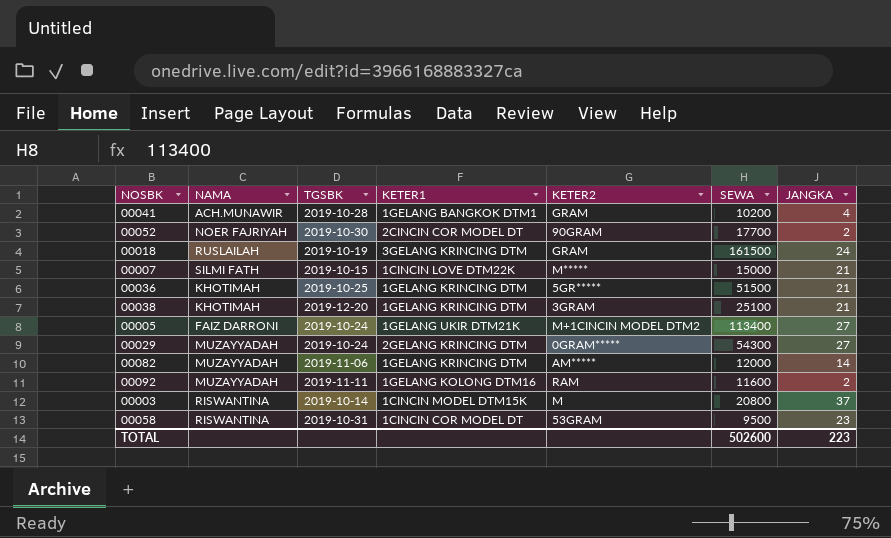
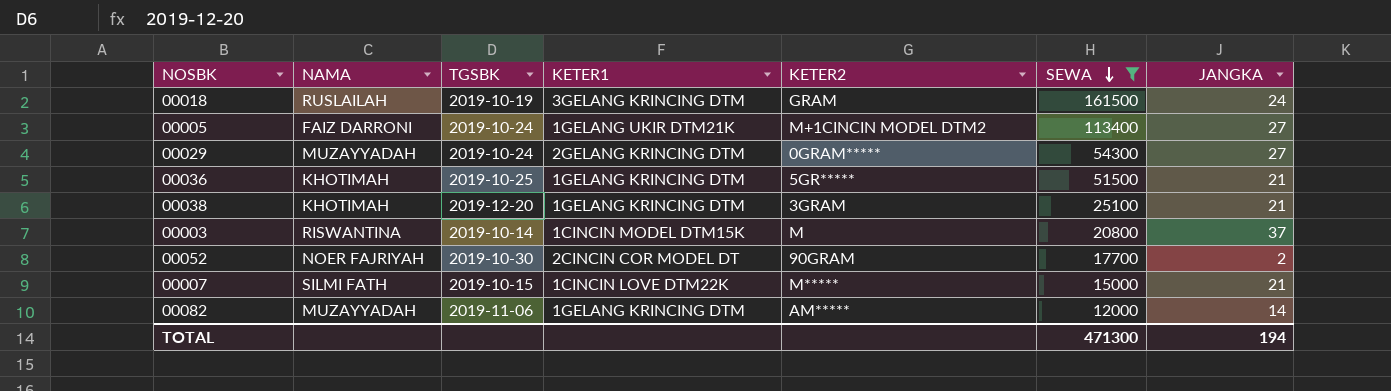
filter: none -> SEWA >= 12000
row order: none -> SEWA descending
TOTAL | SEWA: 502600 -> 471300
TOTAL | JANGKA: 223 -> 194

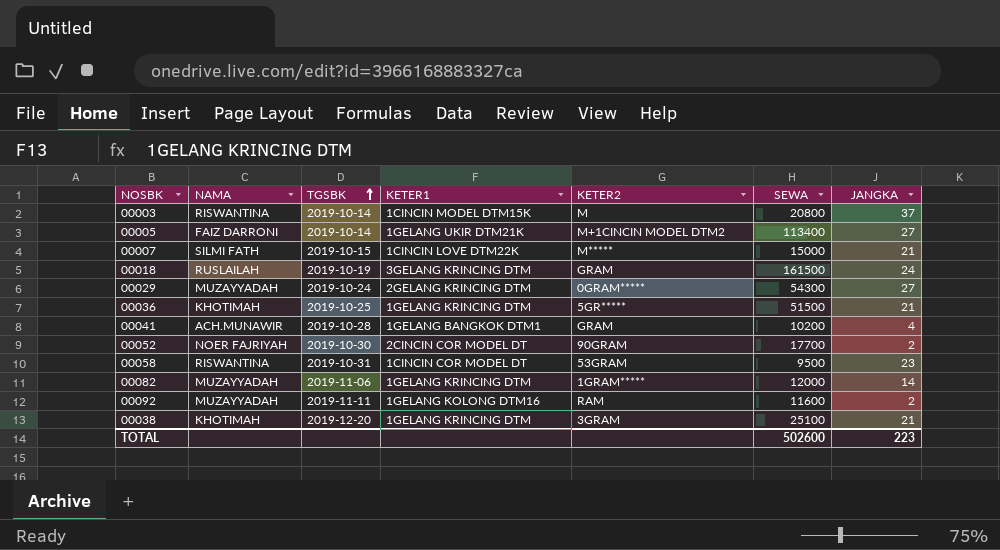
filter: SEWA >= 12000 -> none
row order: SEWA descending -> TGSBK ascending
00005 | TGSBK: 2019-10-24 -> 2019-10-14
00082 | KETER2: AM***** -> 1GRAM*****
TOTAL | SEWA: 471300 -> 502600
TOTAL | JANGKA: 194 -> 223

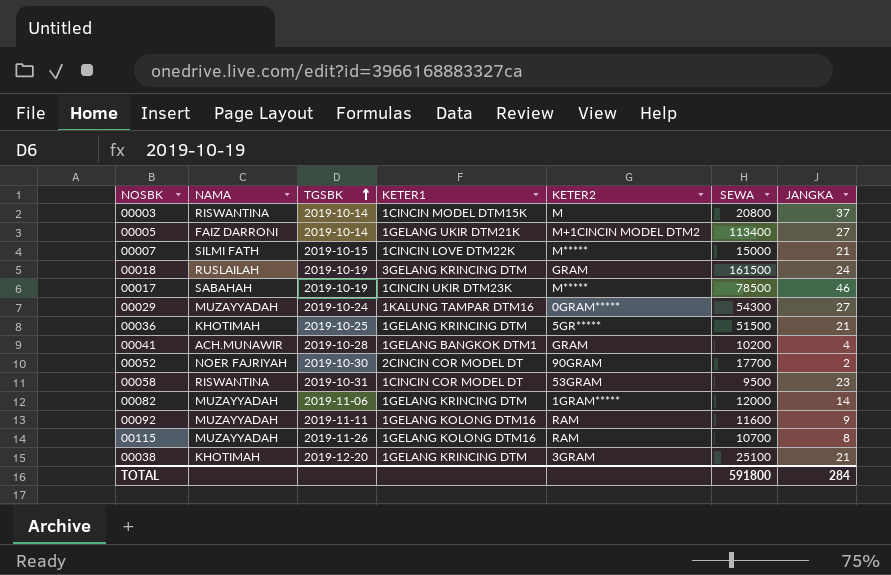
row 00017: none -> SABAHAH | 2019-10-19 | 1CINCIN UKIR DTM23K | M***** | 78500 | 46
00029 | KETER1: 2GELANG KRINCING DTM -> 1KALUNG TAMPAR DTM16
00092 | JANGKA: 2 -> 9
row 00115: none -> MUZAYYADAH | 2019-11-26 | 1GELANG KOLONG DTM16 | RAM | 10700 | 8
TOTAL | SEWA: 502600 -> 591800
TOTAL | JANGKA: 223 -> 284

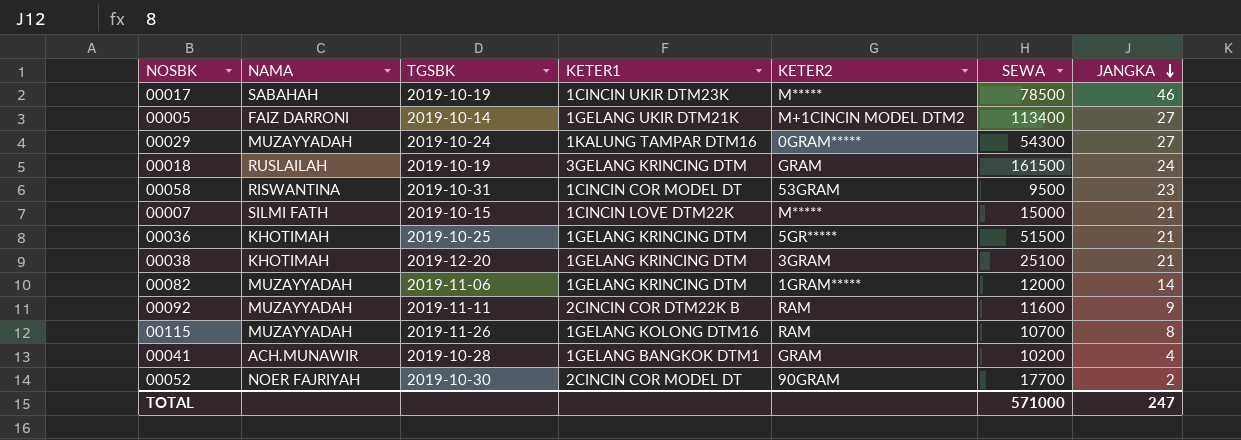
row order: TGSBK ascending -> JANGKA descending
row 00003: RISWANTINA | 2019-10-14 | 1CINCIN MODEL DTM15K | M | 20800 | 37 -> none
00092 | KETER1: 1GELANG KOLONG DTM16 -> 2CINCIN COR DTM22K B
TOTAL | SEWA: 591800 -> 571000
TOTAL | JANGKA: 284 -> 247

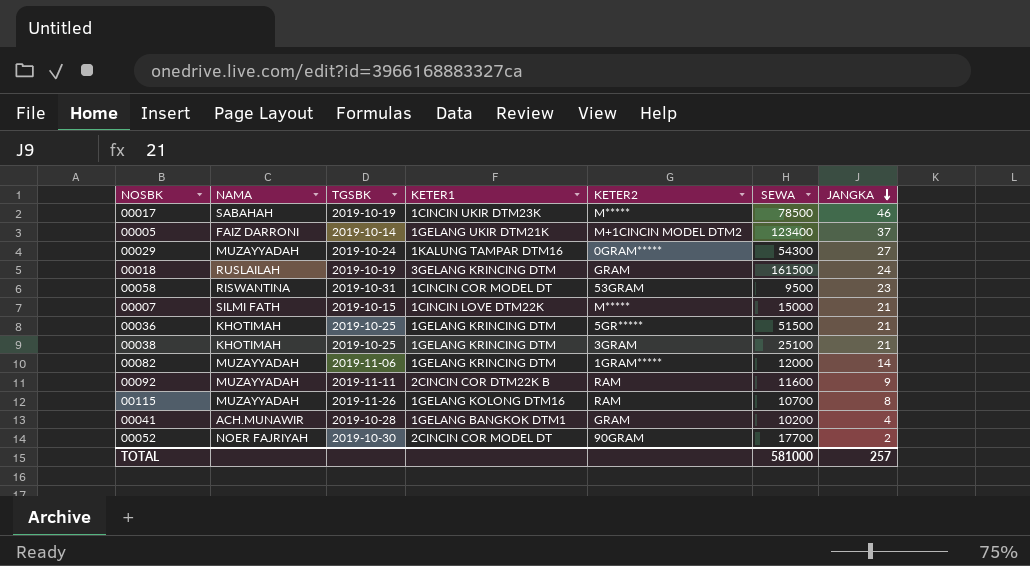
00005 | SEWA: 113400 -> 123400
00005 | JANGKA: 27 -> 37
00038 | TGSBK: 2019-12-20 -> 2019-10-25
TOTAL | SEWA: 571000 -> 581000
TOTAL | JANGKA: 247 -> 257

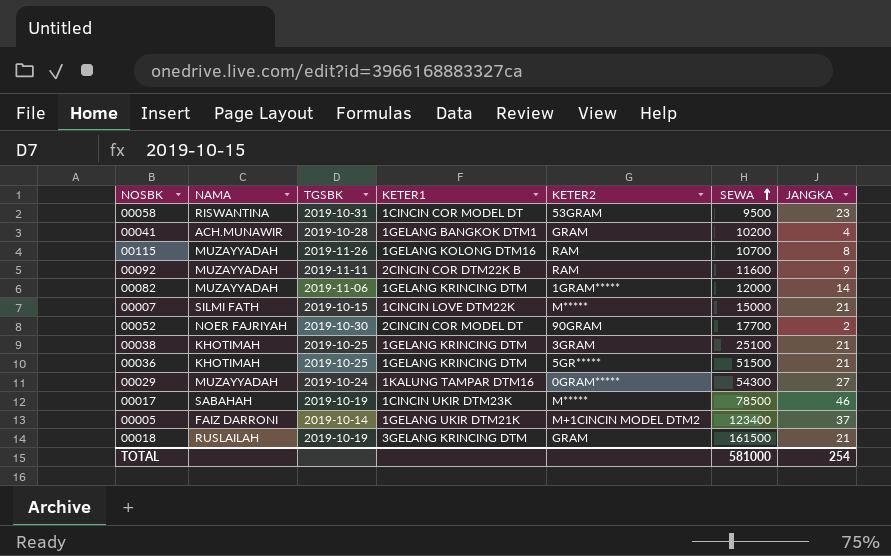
row order: JANGKA descending -> SEWA ascending
00018 | JANGKA: 24 -> 21
TOTAL | JANGKA: 257 -> 254

